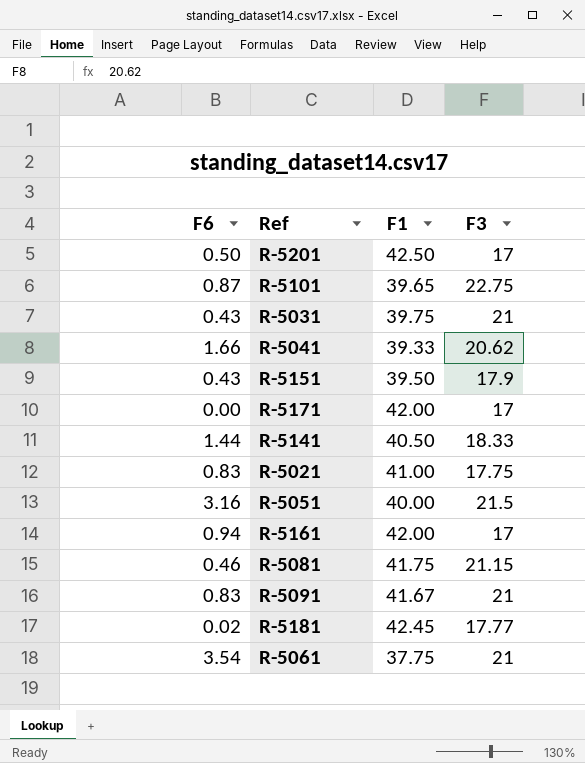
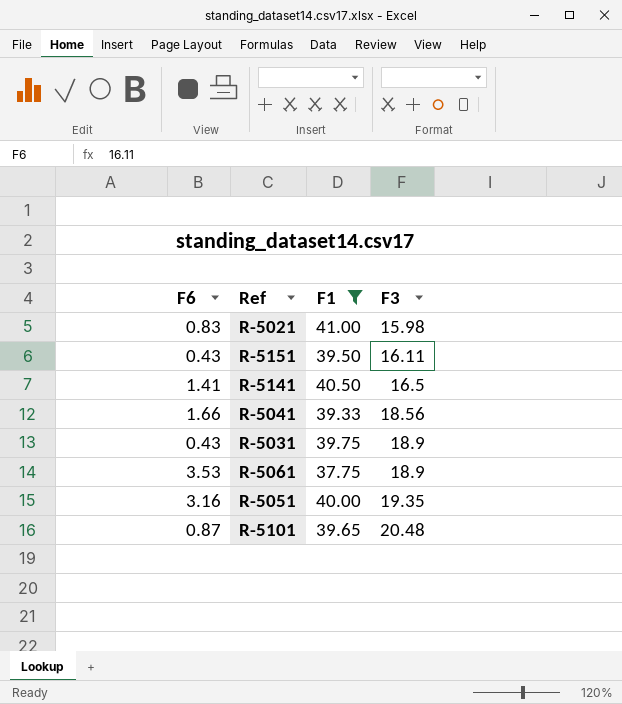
filter: none -> F1 <= 41.00
row order: none -> F3 ascending
R-5021 | F3: 17.75 -> 15.98
R-5151 | F3: 17.9 -> 16.11
R-5141 | F6: 1.44 -> 1.41
R-5141 | F3: 18.33 -> 16.5
R-5041 | F3: 20.62 -> 18.56
R-5031 | F3: 21 -> 18.9
R-5061 | F6: 3.54 -> 3.53
R-5061 | F3: 21 -> 18.9
R-5051 | F3: 21.5 -> 19.35
R-5101 | F3: 22.75 -> 20.48

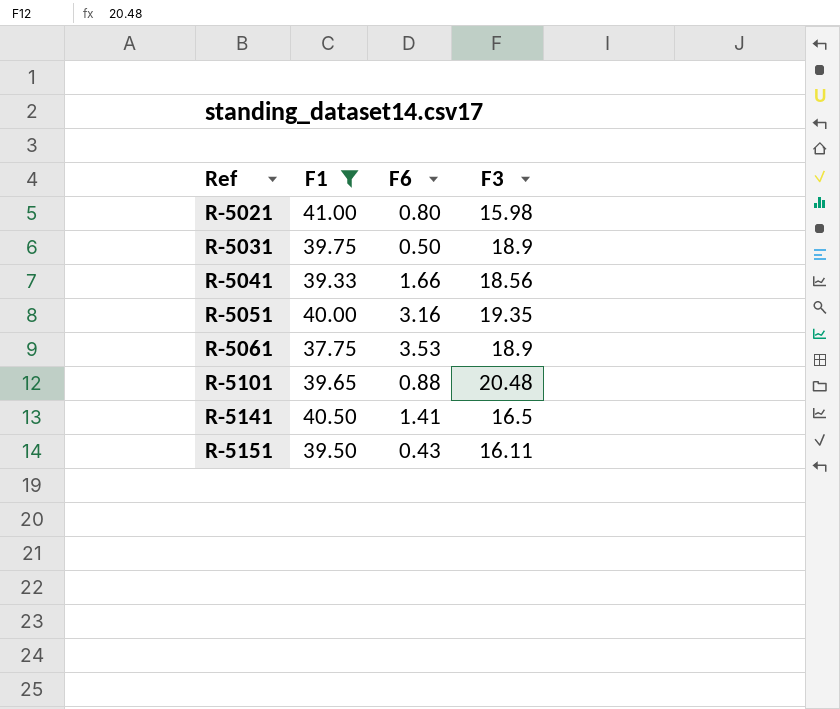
row order: F3 ascending -> Ref ascending
column F6 | position: 1 -> 3
R-5021 | F6: 0.83 -> 0.80
R-5031 | F6: 0.43 -> 0.50
R-5101 | F6: 0.87 -> 0.88

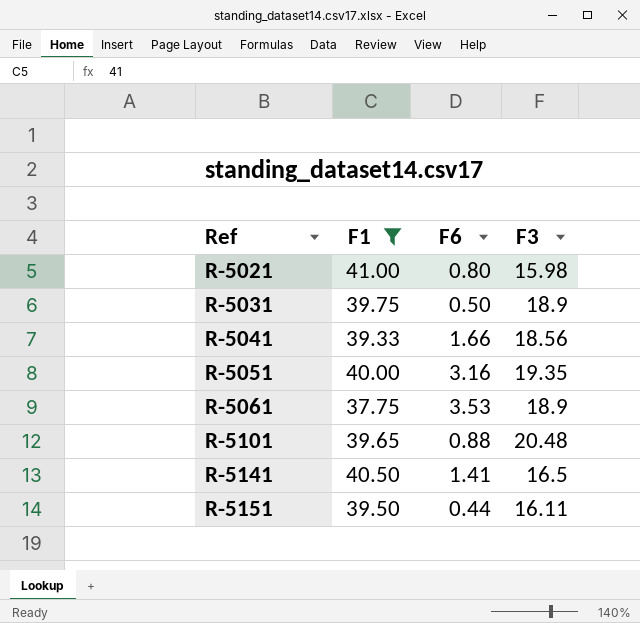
R-5151 | F6: 0.43 -> 0.44

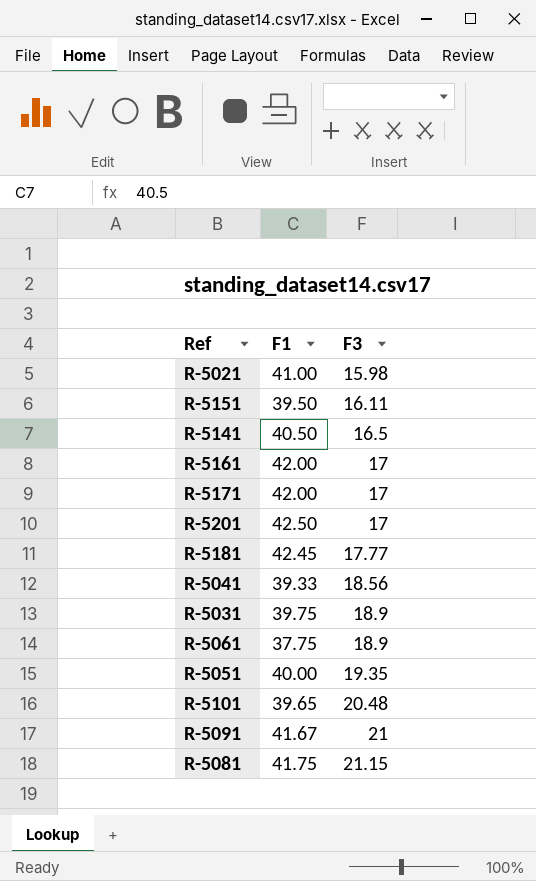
filter: F1 <= 41.00 -> none
row order: Ref ascending -> F3 ascending
column F6 | position: 3 -> none

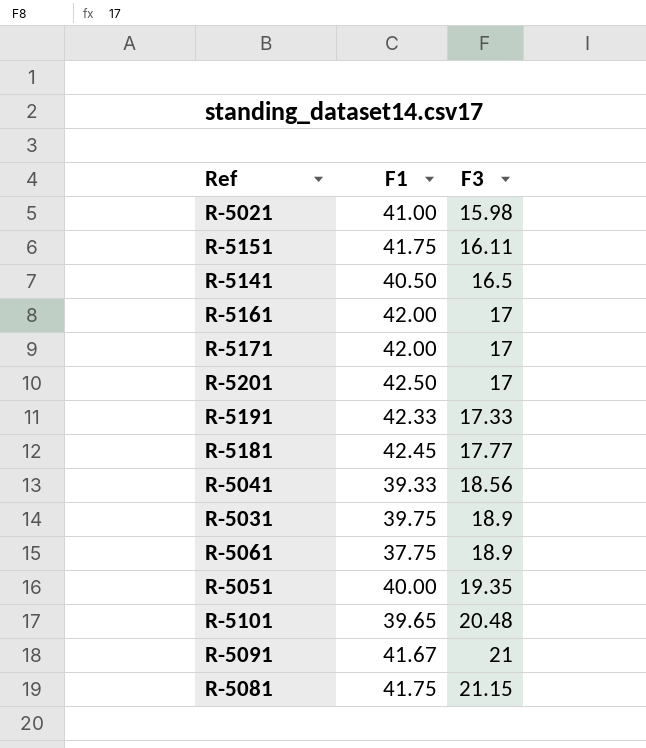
R-5151 | F1: 39.50 -> 41.75
row R-5191: none -> 42.33 | 17.33

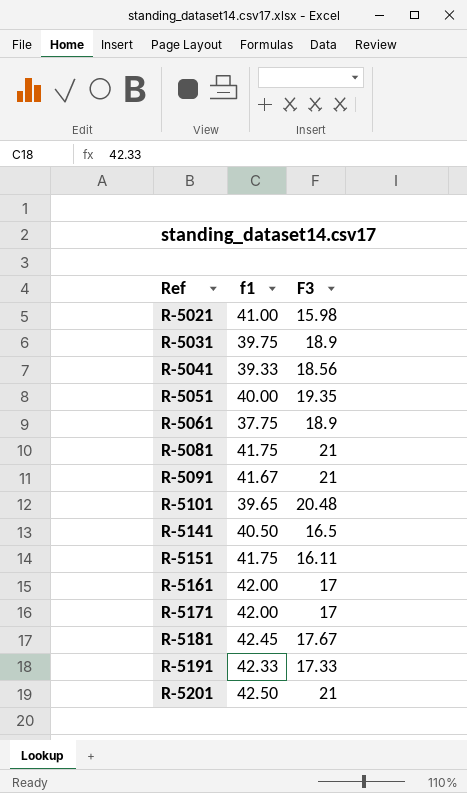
row order: F3 ascending -> Ref ascending
column name: F1 -> f1
R-5081 | F3: 21.15 -> 21
R-5181 | F3: 17.77 -> 17.67
R-5201 | F3: 17 -> 21

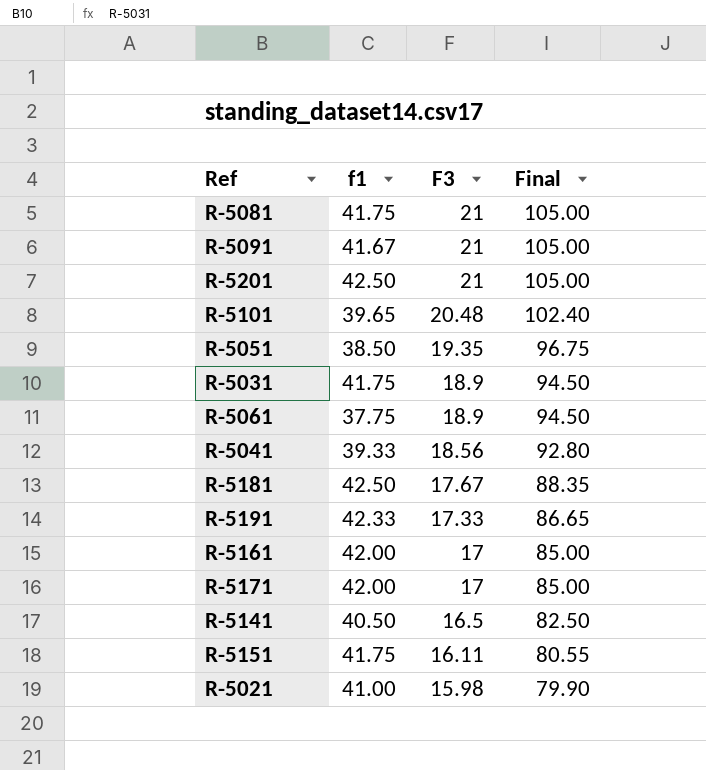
row order: Ref ascending -> F3 descending
column Final | formula: none -> [F3] * 5
R-5051 | f1: 40.00 -> 38.50
R-5031 | f1: 39.75 -> 41.75
R-5181 | f1: 42.45 -> 42.50

